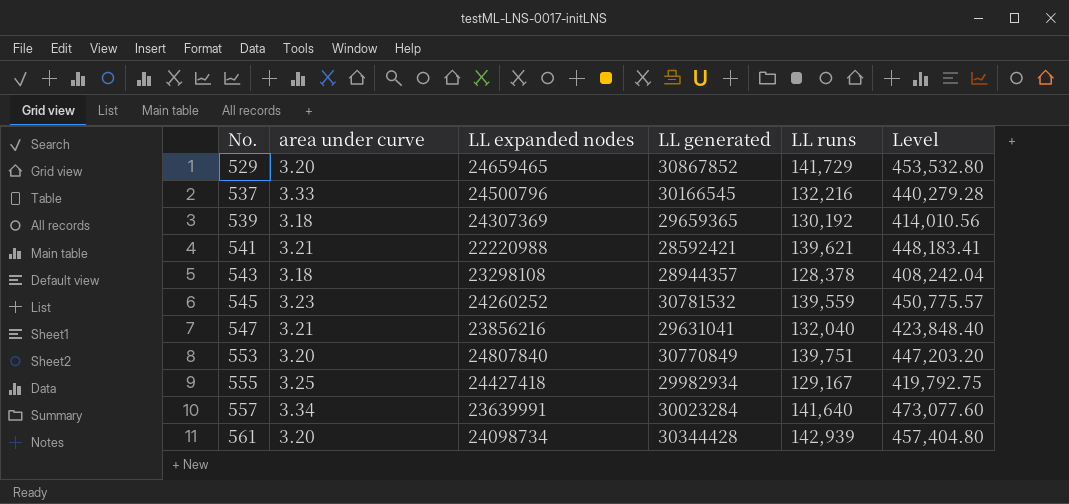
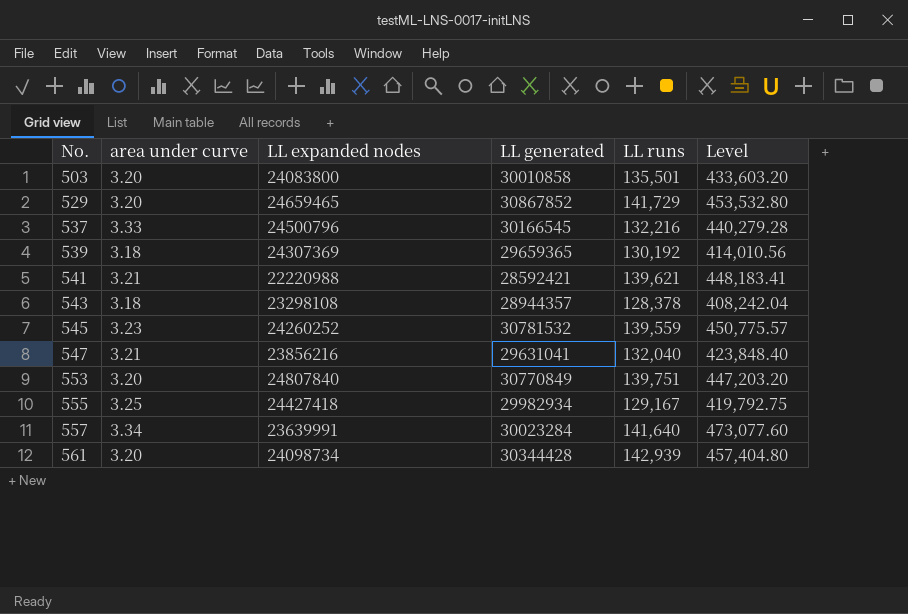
row 503: none -> 3.20 | 24083800 | 30010858 | 135,501 | 433,603.20

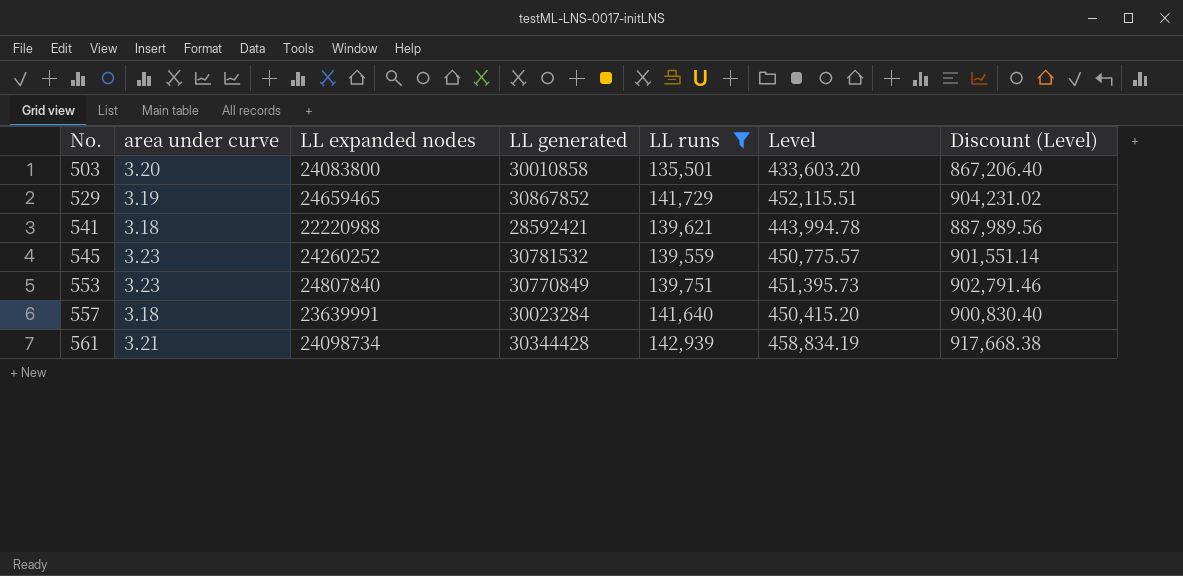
filter: none -> LL runs >= 135,501
column Discount (Level) | formula: none -> [Level] * 2
529 | area under curve: 3.20 -> 3.19
529 | Level: 453,532.80 -> 452,115.51
541 | area under curve: 3.21 -> 3.18
541 | Level: 448,183.41 -> 443,994.78
553 | area under curve: 3.20 -> 3.23
553 | Level: 447,203.20 -> 451,395.73
557 | area under curve: 3.34 -> 3.18
557 | Level: 473,077.60 -> 450,415.20
561 | area under curve: 3.20 -> 3.21
561 | Level: 457,404.80 -> 458,834.19

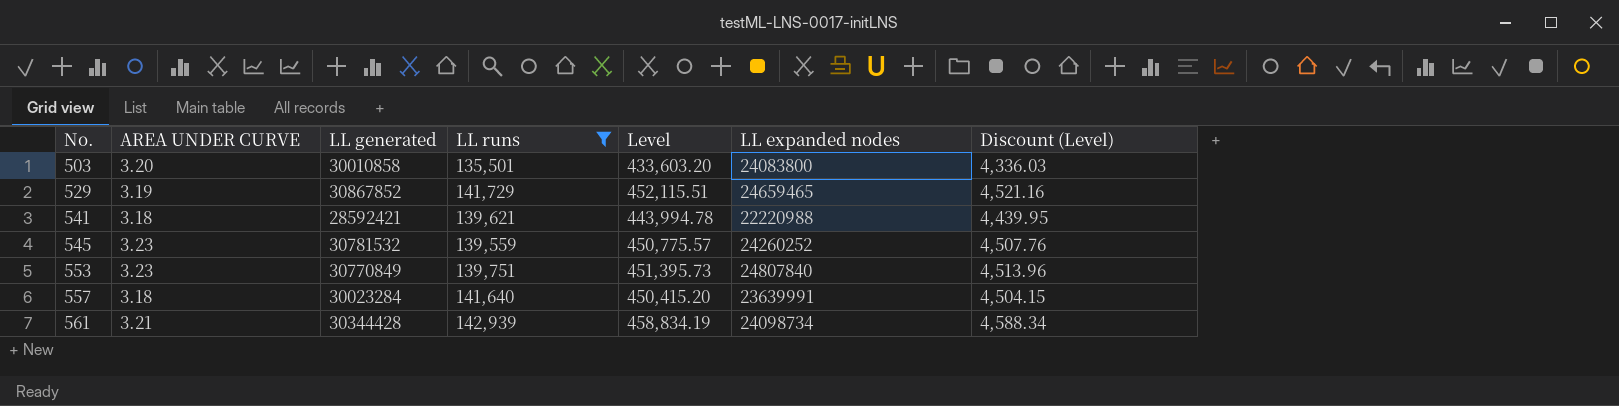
column name: area under curve -> AREA UNDER CURVE
column LL expanded nodes | position: 3 -> 6
column Discount (Level) | formula: [Level] * 2 -> [Level] * 0.01

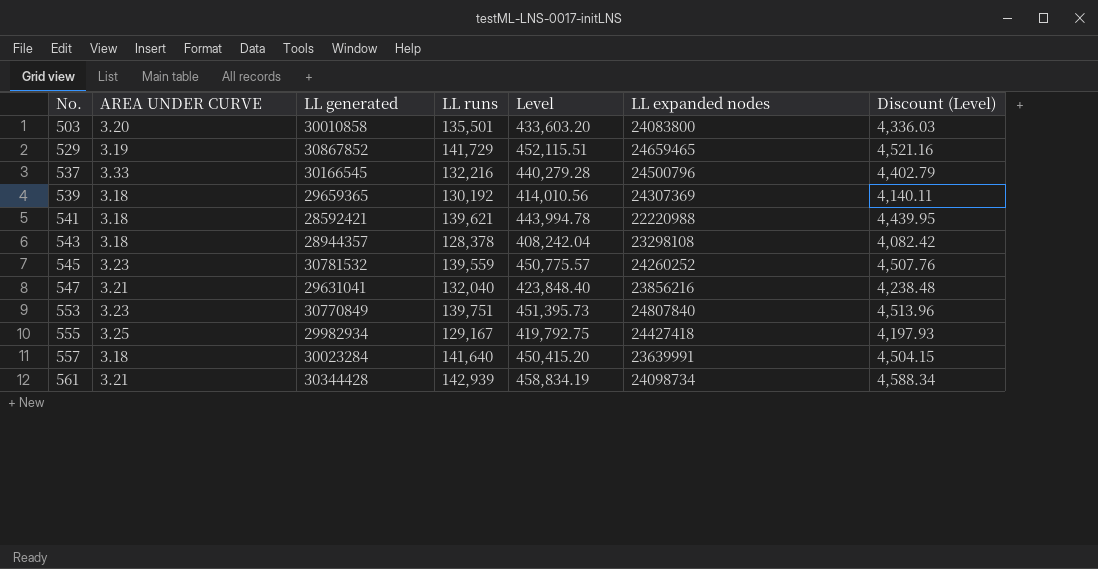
filter: LL runs >= 135,501 -> none

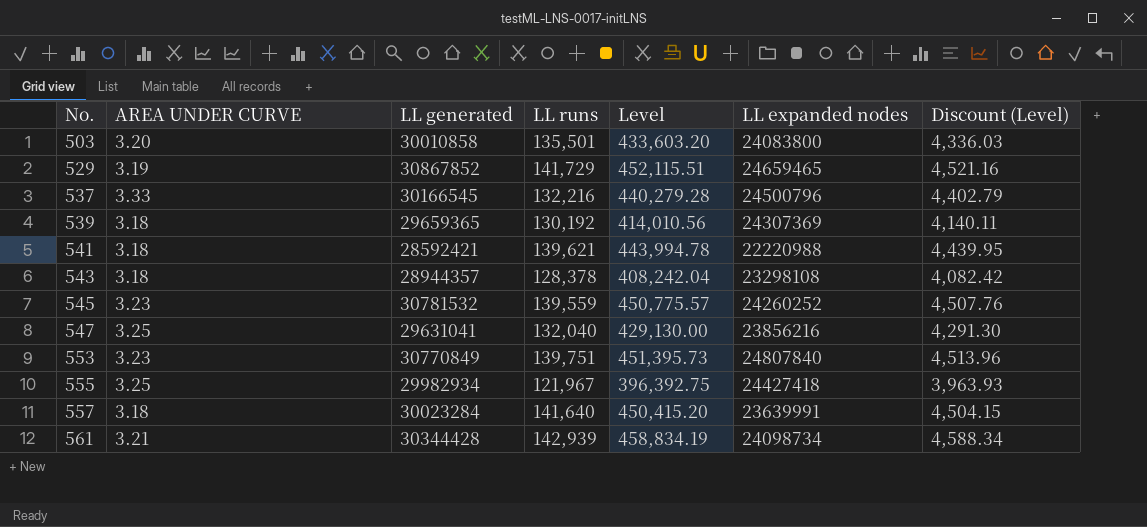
547 | AREA UNDER CURVE: 3.21 -> 3.25
547 | Level: 423,848.40 -> 429,130.00
547 | Discount (Level): 4,238.48 -> 4,291.30
555 | LL runs: 129,167 -> 121,967
555 | Level: 419,792.75 -> 396,392.75
555 | Discount (Level): 4,197.93 -> 3,963.93

